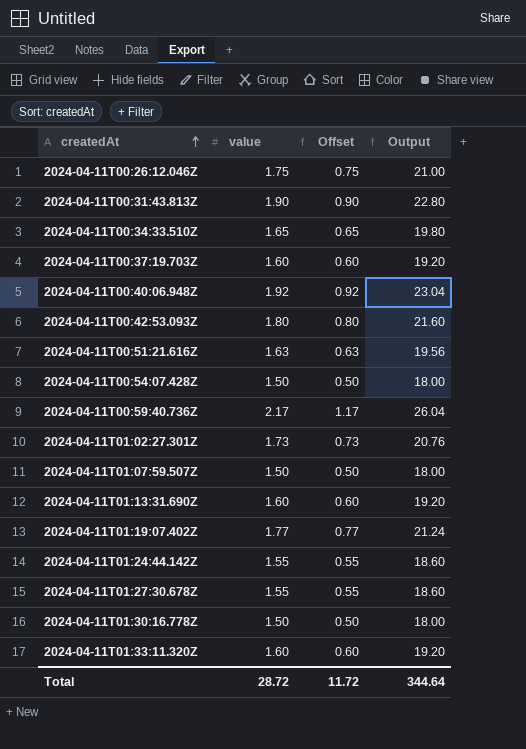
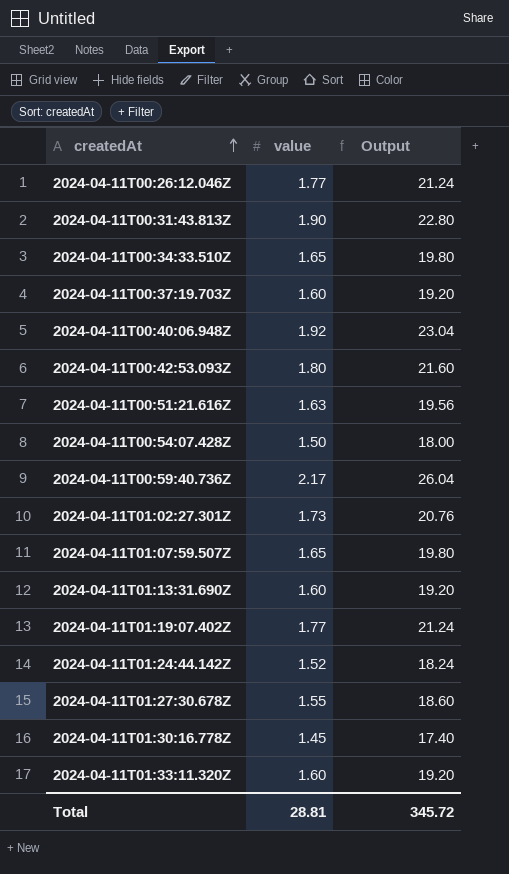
column Offset | formula: [value] - 1 -> none
2024-04-11T00:26:12.046Z | value: 1.75 -> 1.77
2024-04-11T00:26:12.046Z | Output: 21.00 -> 21.24
2024-04-11T01:07:59.507Z | value: 1.50 -> 1.65
2024-04-11T01:07:59.507Z | Output: 18.00 -> 19.80
2024-04-11T01:24:44.142Z | value: 1.55 -> 1.52
2024-04-11T01:24:44.142Z | Output: 18.60 -> 18.24
2024-04-11T01:30:16.778Z | value: 1.50 -> 1.45
2024-04-11T01:30:16.778Z | Output: 18.00 -> 17.40
Total | value: 28.72 -> 28.81
Total | Output: 344.64 -> 345.72

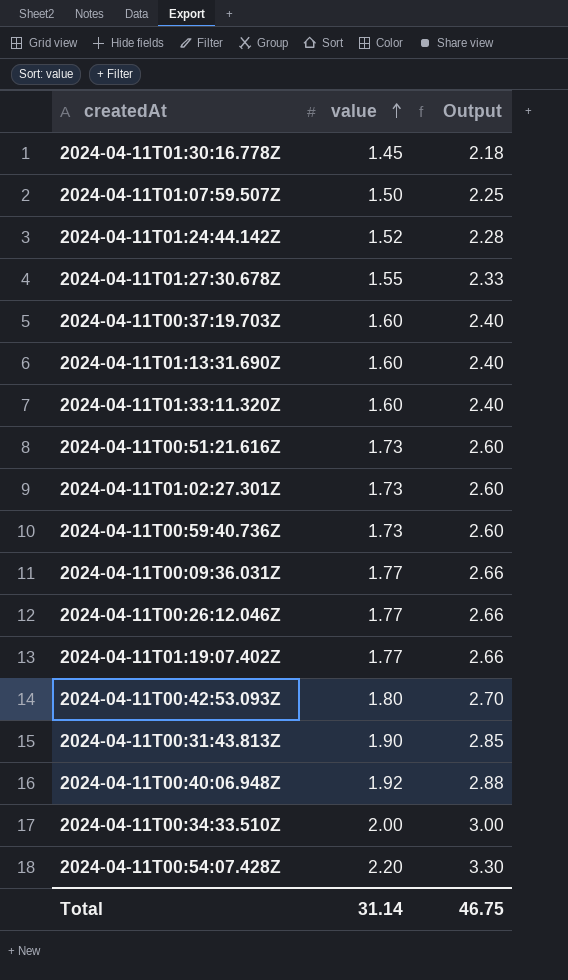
row order: createdAt ascending -> value ascending
column Output | formula: [value] * 12 -> [value] * 1.5
2024-04-11T01:07:59.507Z | value: 1.65 -> 1.50
2024-04-11T00:51:21.616Z | value: 1.63 -> 1.73
2024-04-11T00:59:40.736Z | value: 2.17 -> 1.73
row 2024-04-11T00:09:36.031Z: none -> 1.77 | 2.66
2024-04-11T00:34:33.510Z | value: 1.65 -> 2.00
2024-04-11T00:54:07.428Z | value: 1.50 -> 2.20
Total | value: 28.81 -> 31.14
Total | Output: 345.72 -> 46.75

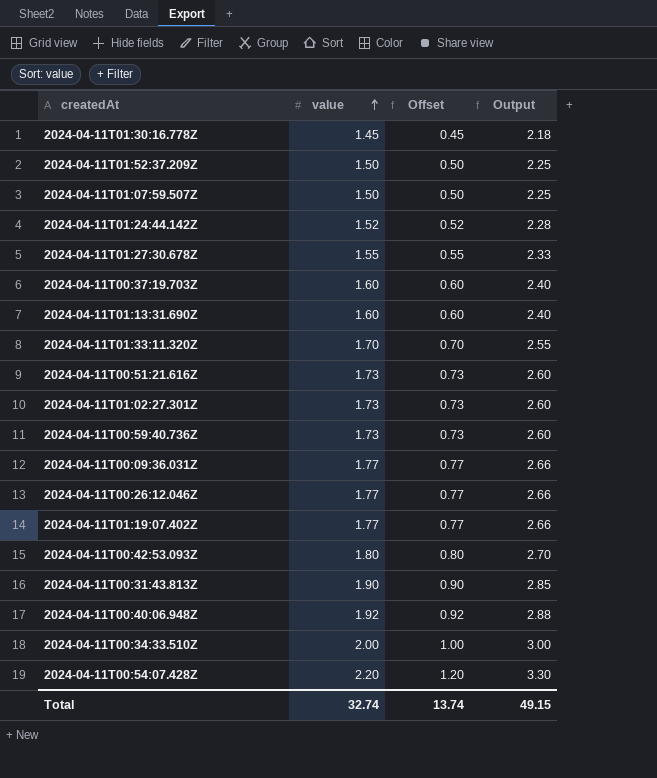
column Offset | formula: none -> [value] - 1
row 2024-04-11T01:52:37.209Z: none -> 1.50 | 0.50 | 2.25
2024-04-11T01:33:11.320Z | value: 1.60 -> 1.70
2024-04-11T01:33:11.320Z | Output: 2.40 -> 2.55
Total | value: 31.14 -> 32.74
Total | Output: 46.75 -> 49.15

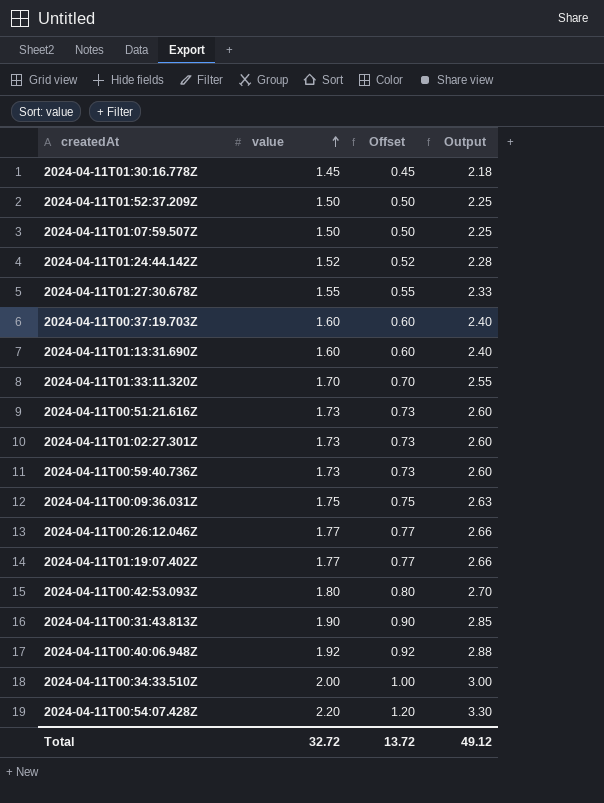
2024-04-11T00:09:36.031Z | value: 1.77 -> 1.75
2024-04-11T00:09:36.031Z | Offset: 0.77 -> 0.75
2024-04-11T00:09:36.031Z | Output: 2.66 -> 2.63
Total | value: 32.74 -> 32.72
Total | Offset: 13.74 -> 13.72
Total | Output: 49.15 -> 49.12

